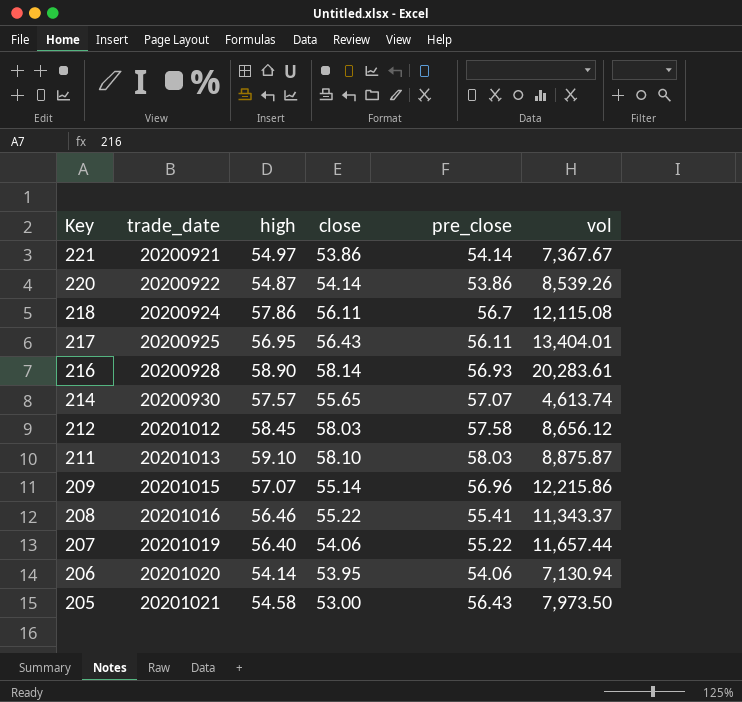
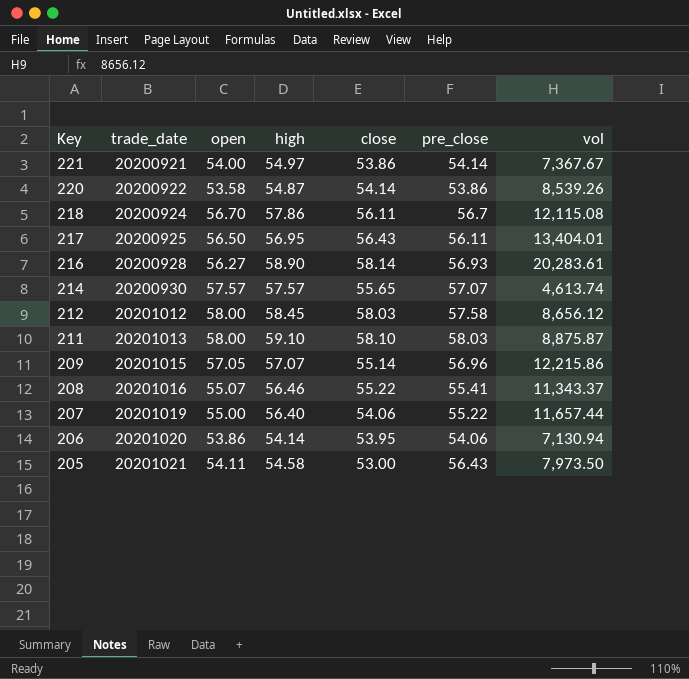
column open | position: none -> 3

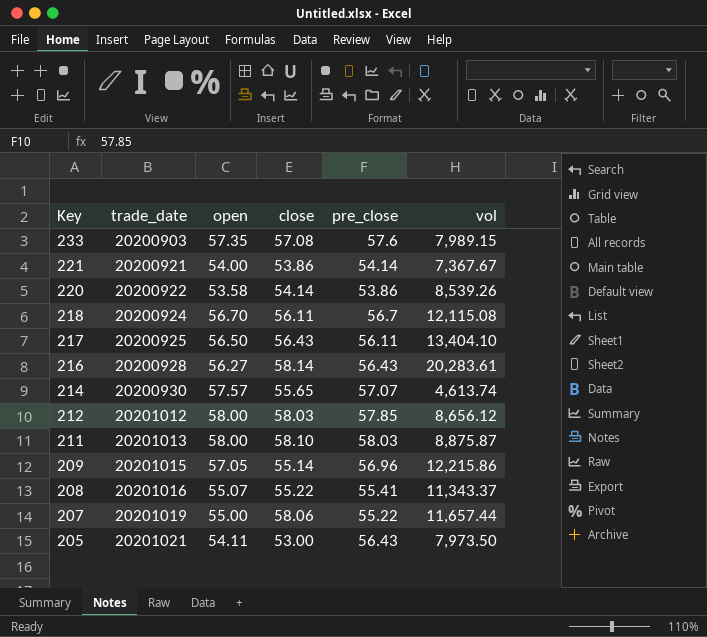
column high | position: 4 -> none
row 206: 20201020 | 53.86 | 54.14 | 53.95 | 54.06 | 7,130.94 -> none
row 233: none -> 20200903 | 57.35 | 57.08 | 57.6 | 7,989.15
217 | vol: 13,404.01 -> 13,404.10
216 | pre_close: 56.93 -> 56.43
212 | pre_close: 57.58 -> 57.85
207 | close: 54.06 -> 58.06

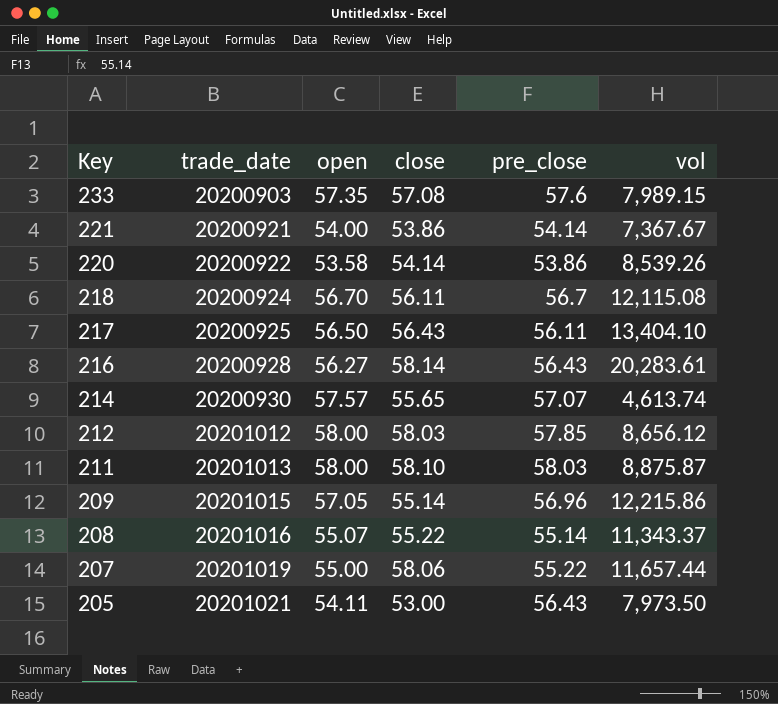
208 | pre_close: 55.41 -> 55.14

